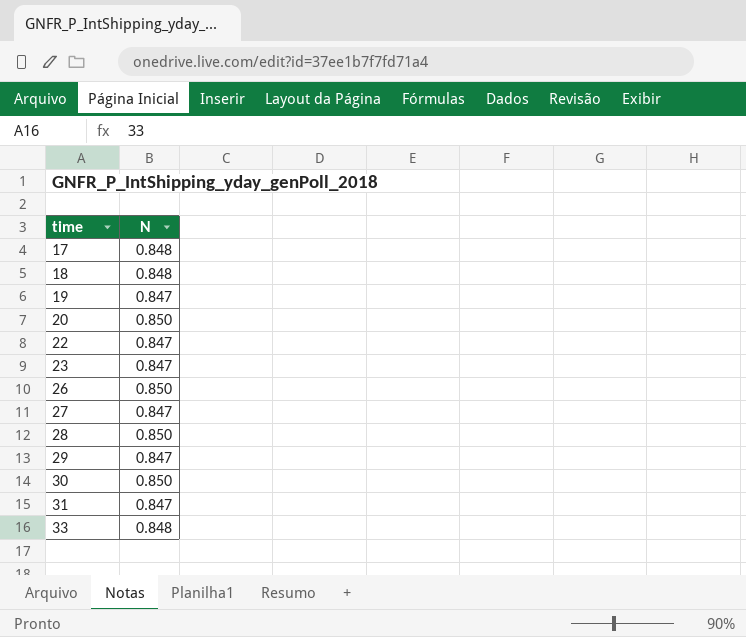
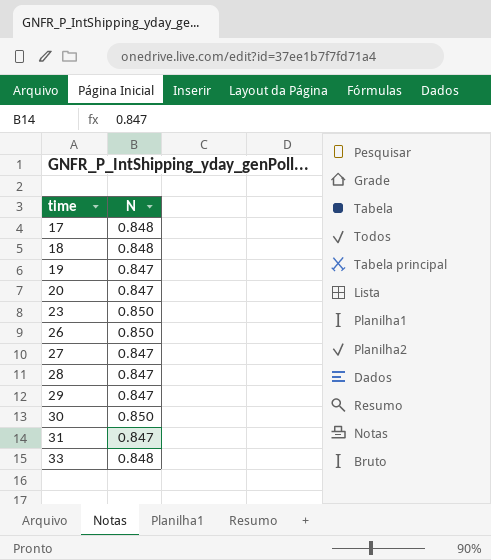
row 22: 0.847 -> none
20 | N: 0.850 -> 0.847
23 | N: 0.847 -> 0.850
28 | N: 0.850 -> 0.847

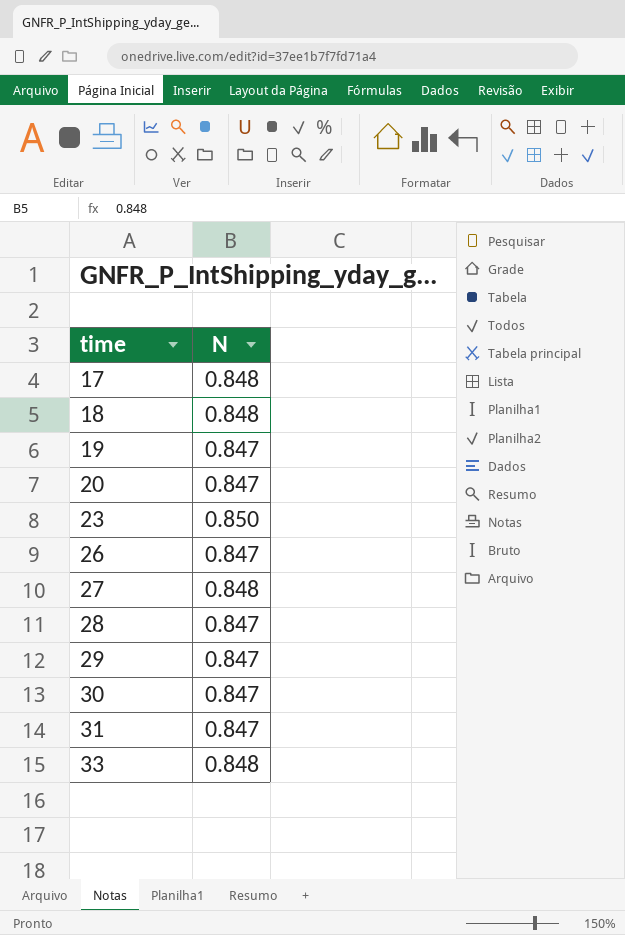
26 | N: 0.850 -> 0.847
27 | N: 0.847 -> 0.848
30 | N: 0.850 -> 0.847

